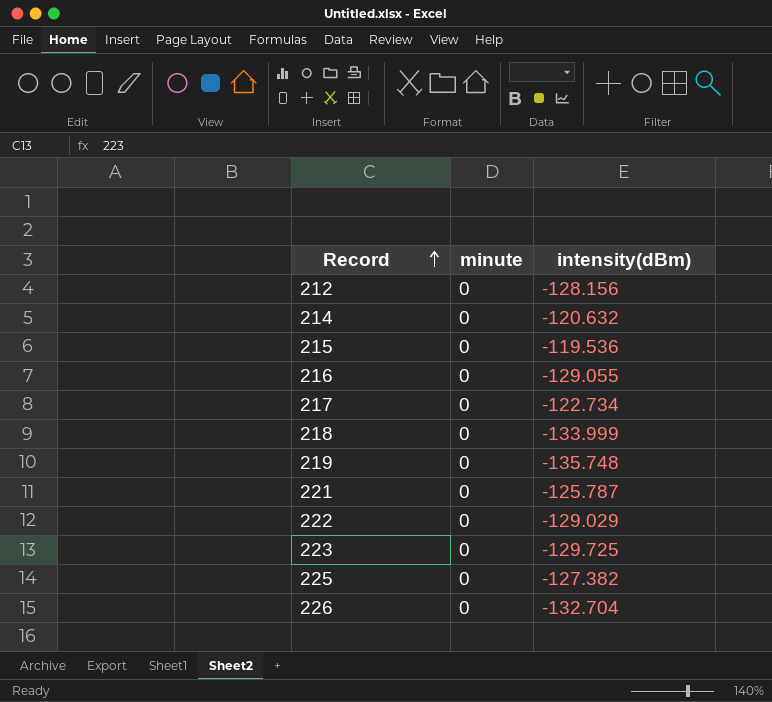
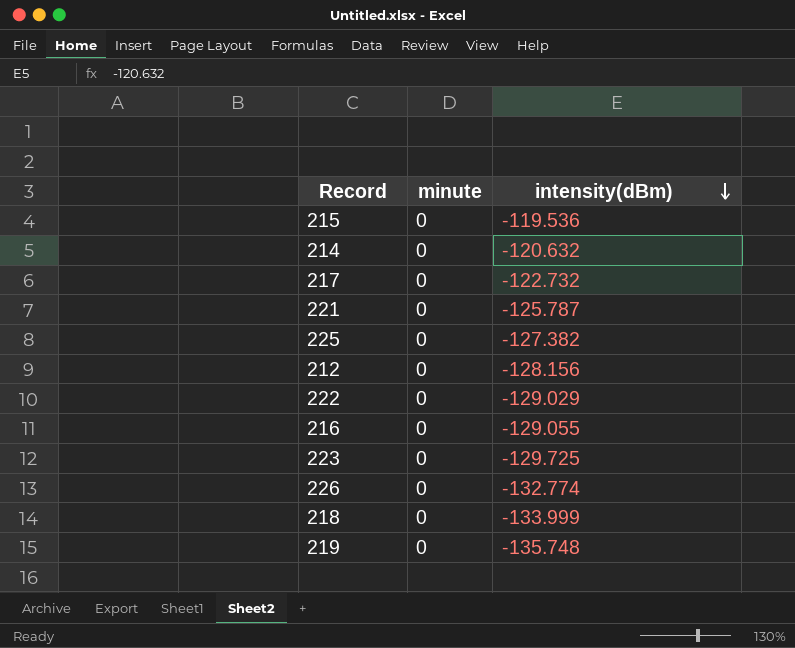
row order: Record ascending -> intensity(dBm) descending
217 | intensity(dBm): -122.734 -> -122.732
226 | intensity(dBm): -132.704 -> -132.774

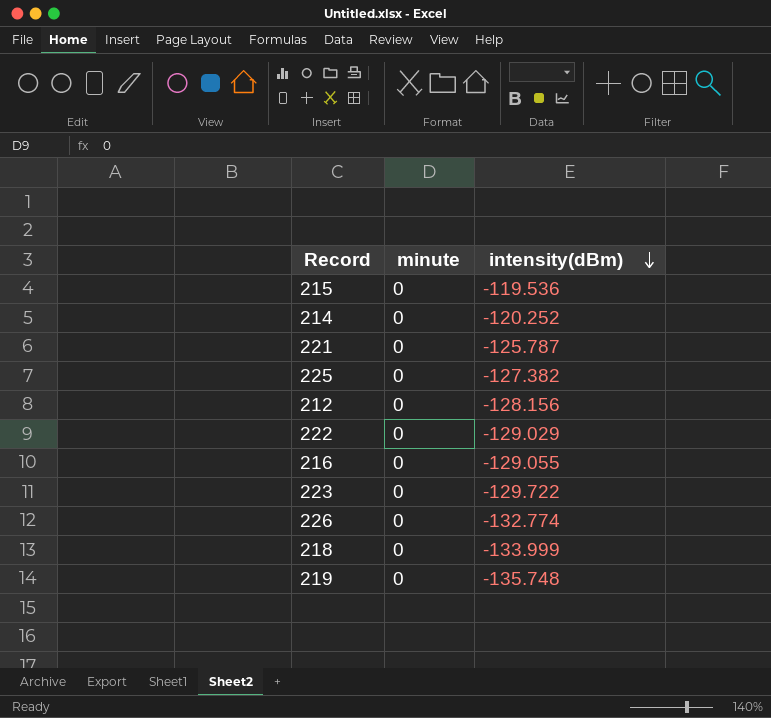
row 217: 0 | -122.732 -> none
214 | intensity(dBm): -120.632 -> -120.252
223 | intensity(dBm): -129.725 -> -129.722

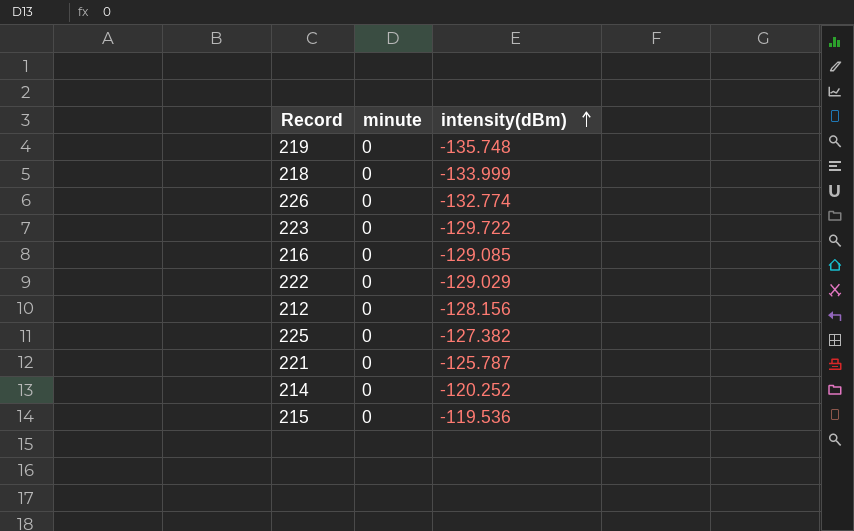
row order: intensity(dBm) descending -> intensity(dBm) ascending
216 | intensity(dBm): -129.055 -> -129.085

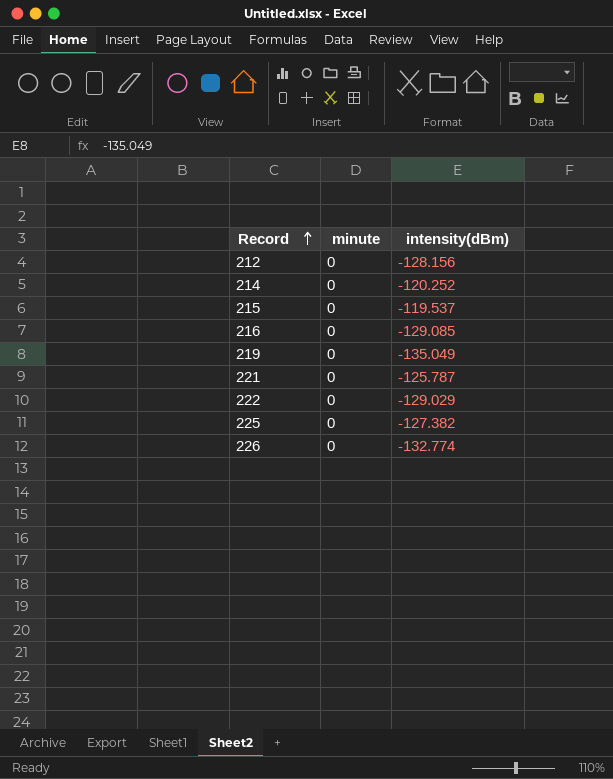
row order: intensity(dBm) ascending -> Record ascending
row 218: 0 | -133.999 -> none
row 223: 0 | -129.722 -> none
215 | intensity(dBm): -119.536 -> -119.537
219 | intensity(dBm): -135.748 -> -135.049

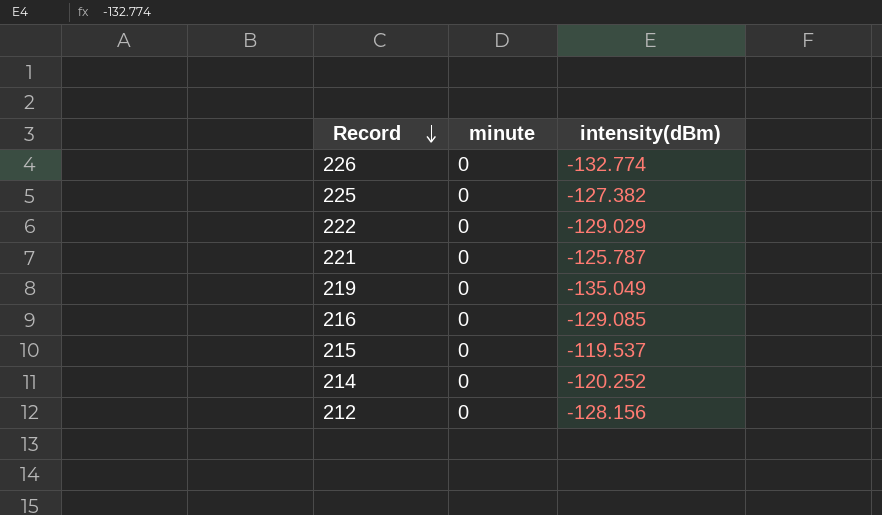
row order: Record ascending -> Record descending

